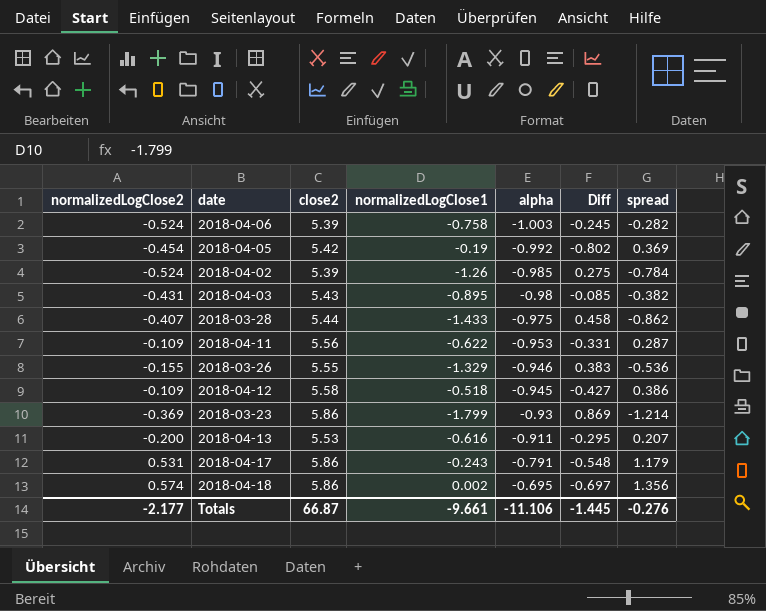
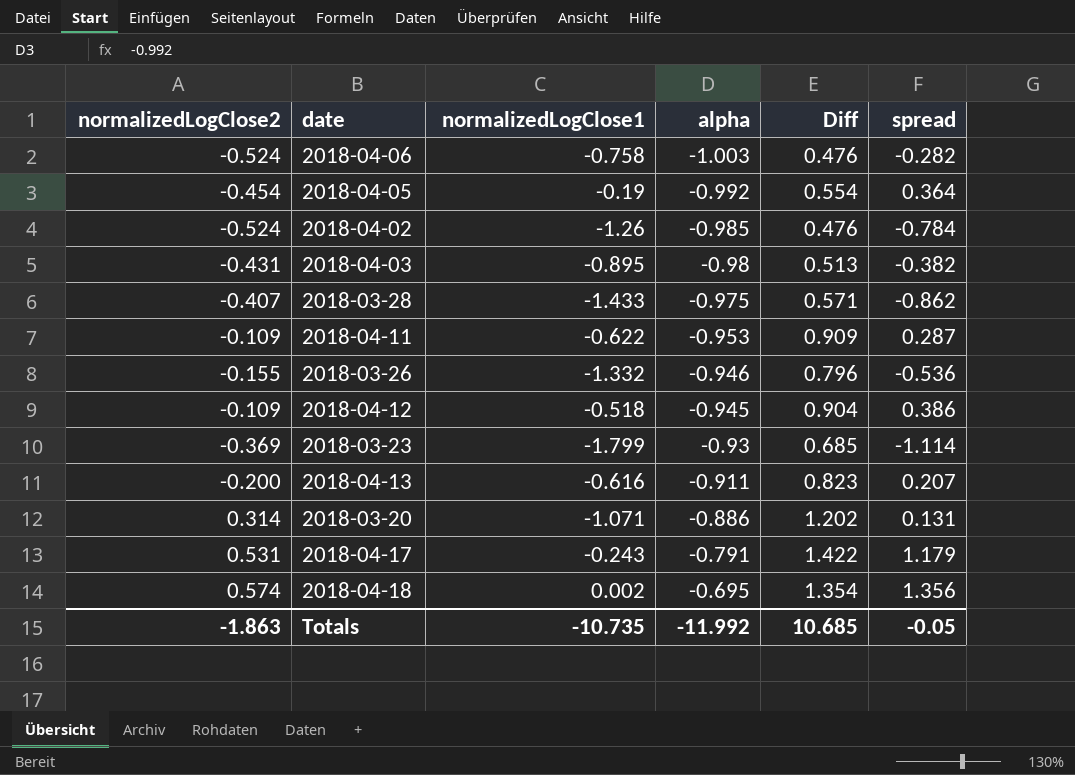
column close2 | position: 3 -> none
column Diff | formula: [alpha] - [normalizedLogClose1] -> [spread] - [normalizedLogClose1]
2018-04-05 | spread: 0.369 -> 0.364
2018-03-26 | normalizedLogClose1: -1.329 -> -1.332
2018-03-23 | spread: -1.214 -> -1.114
row 2018-03-20: none -> 0.314 | -1.071 | -0.886 | 1.202 | 0.131
Totals | normalizedLogClose2: -2.177 -> -1.863
Totals | normalizedLogClose1: -9.661 -> -10.735
Totals | alpha: -11.106 -> -11.992
Totals | Diff: -1.445 -> 10.685
Totals | spread: -0.276 -> -0.05

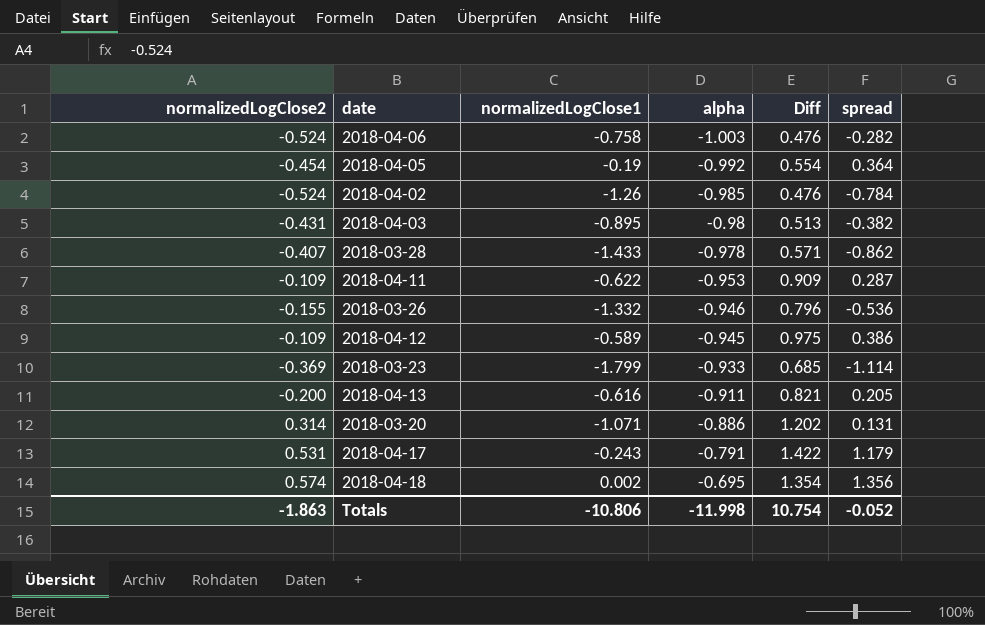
2018-03-28 | alpha: -0.975 -> -0.978
2018-04-12 | normalizedLogClose1: -0.518 -> -0.589
2018-04-12 | Diff: 0.904 -> 0.975
2018-03-23 | alpha: -0.93 -> -0.933
2018-04-13 | Diff: 0.823 -> 0.821
2018-04-13 | spread: 0.207 -> 0.205
Totals | normalizedLogClose1: -10.735 -> -10.806
Totals | alpha: -11.992 -> -11.998
Totals | Diff: 10.685 -> 10.754
Totals | spread: -0.05 -> -0.052

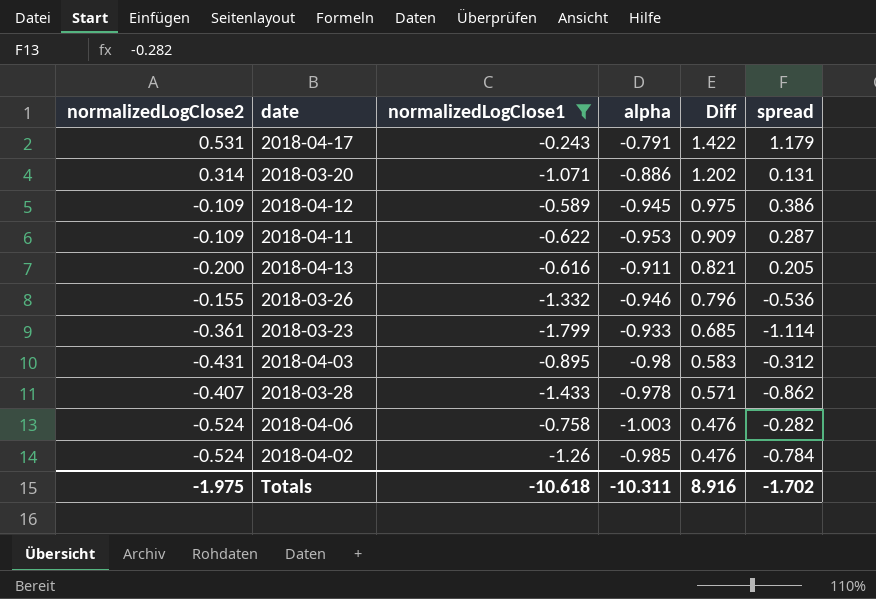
filter: none -> normalizedLogClose1 <= -0.243
row order: alpha ascending -> Diff descending
2018-03-23 | normalizedLogClose2: -0.369 -> -0.361
2018-04-03 | Diff: 0.513 -> 0.583
2018-04-03 | spread: -0.382 -> -0.312
Totals | normalizedLogClose2: -1.863 -> -1.975
Totals | normalizedLogClose1: -10.806 -> -10.618
Totals | alpha: -11.998 -> -10.311
Totals | Diff: 10.754 -> 8.916
Totals | spread: -0.052 -> -1.702

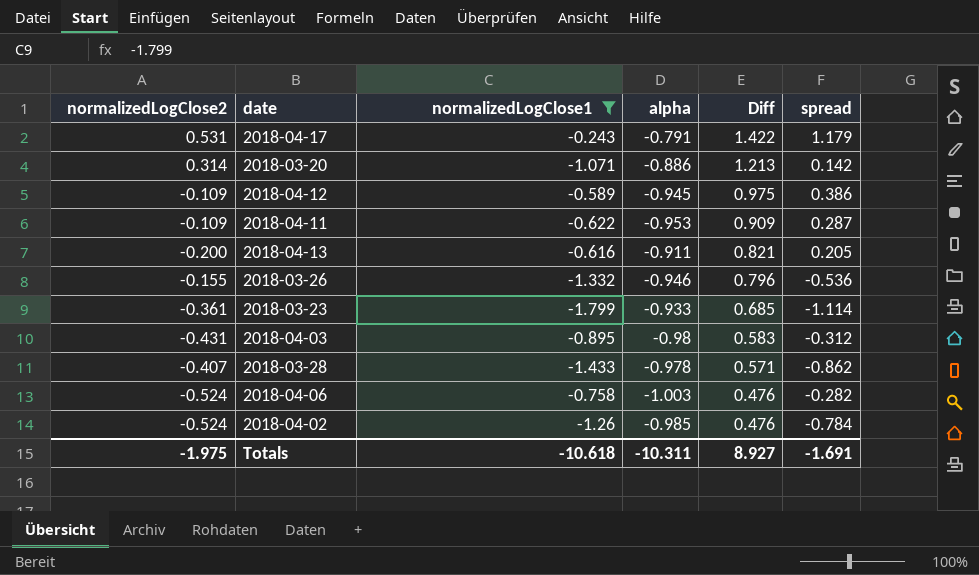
2018-03-20 | Diff: 1.202 -> 1.213
2018-03-20 | spread: 0.131 -> 0.142
Totals | Diff: 8.916 -> 8.927
Totals | spread: -1.702 -> -1.691

